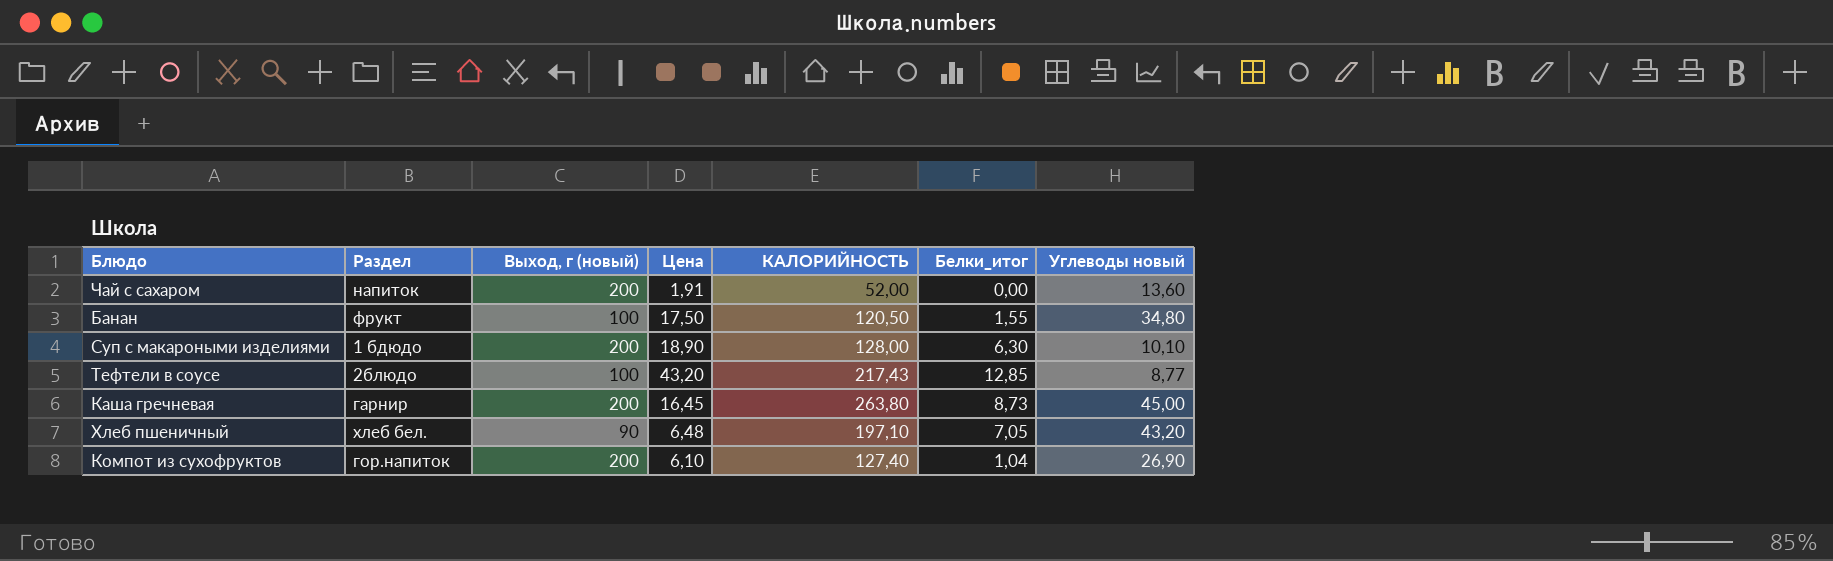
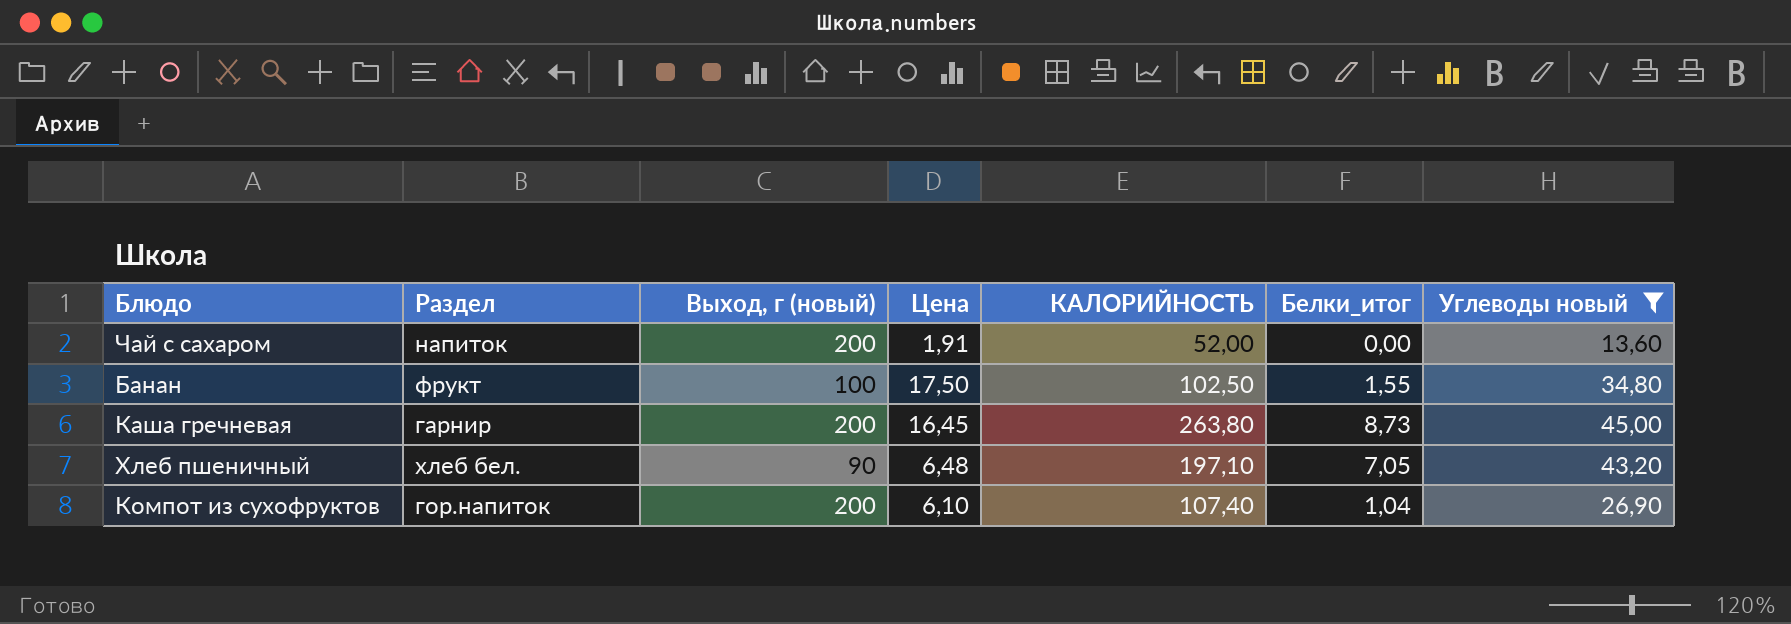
filter: none -> Углеводы новый >= 13,60
Банан | КАЛОРИЙНОСТЬ: 120,50 -> 102,50
Компот из сухофруктов | КАЛОРИЙНОСТЬ: 127,40 -> 107,40

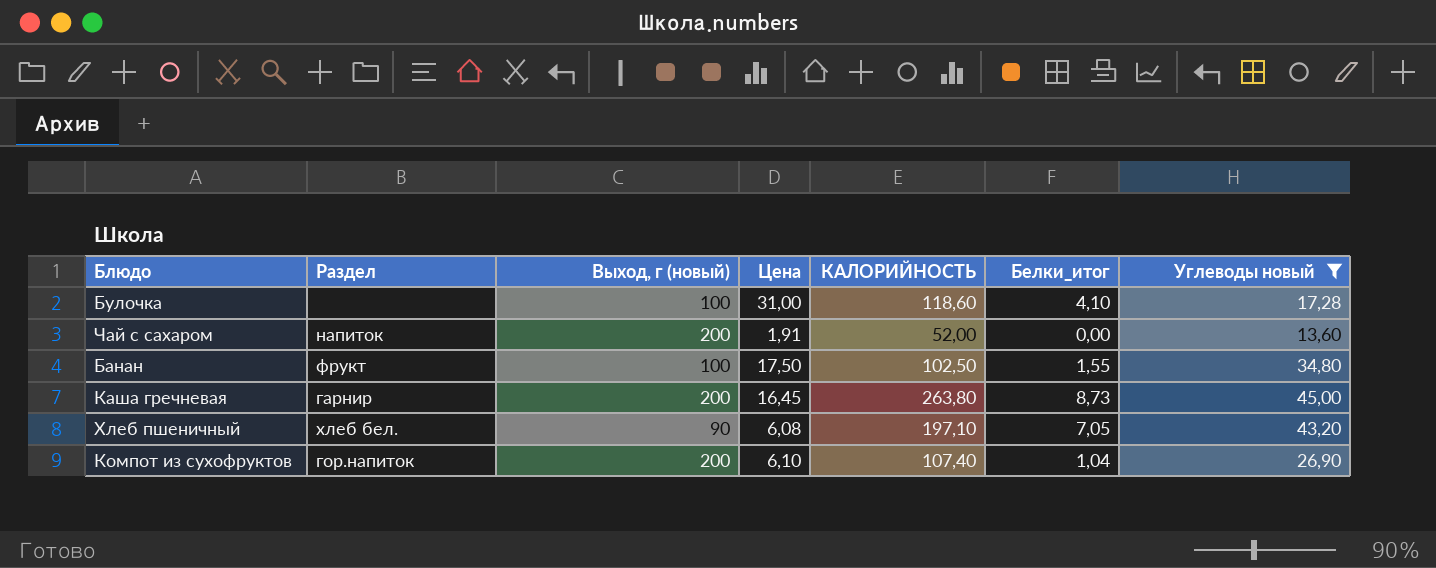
row Булочка: none -> none | 100 | 31,00 | 118,60 | 4,10 | 17,28
Хлеб пшеничный | Цена: 6,48 -> 6,08

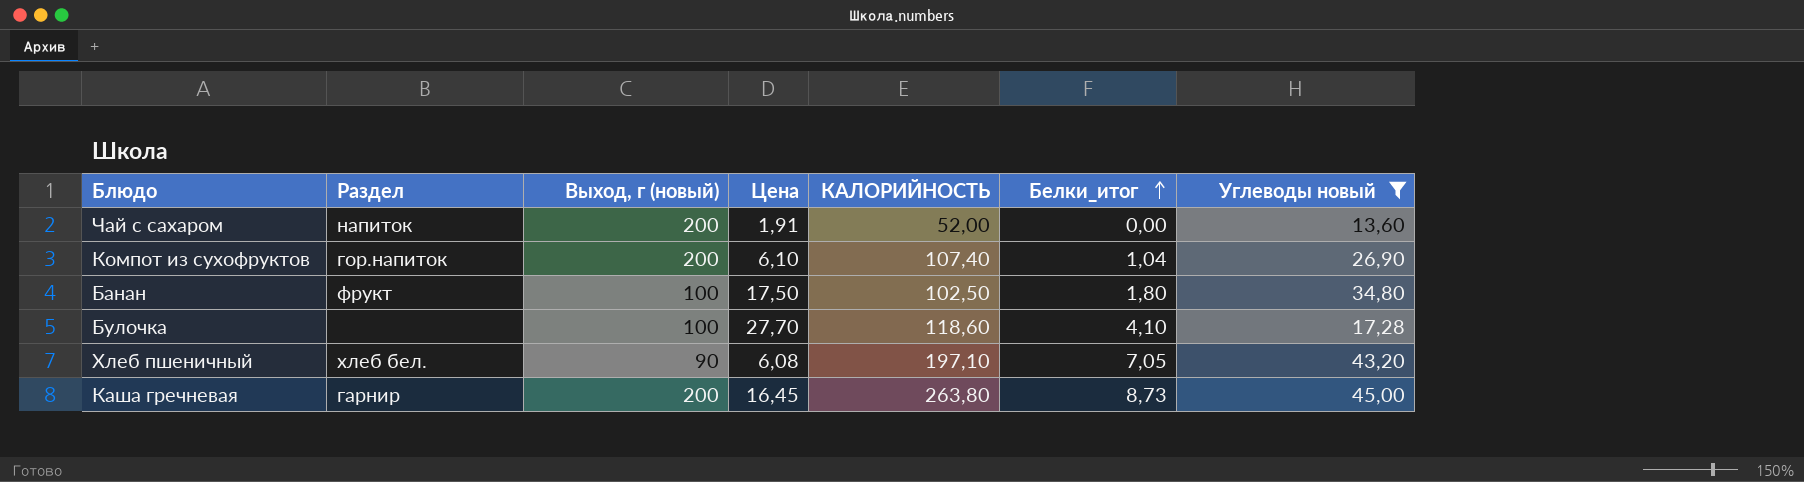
row order: none -> Белки_итог ascending
Банан | Белки_итог: 1,55 -> 1,80
Булочка | Цена: 31,00 -> 27,70

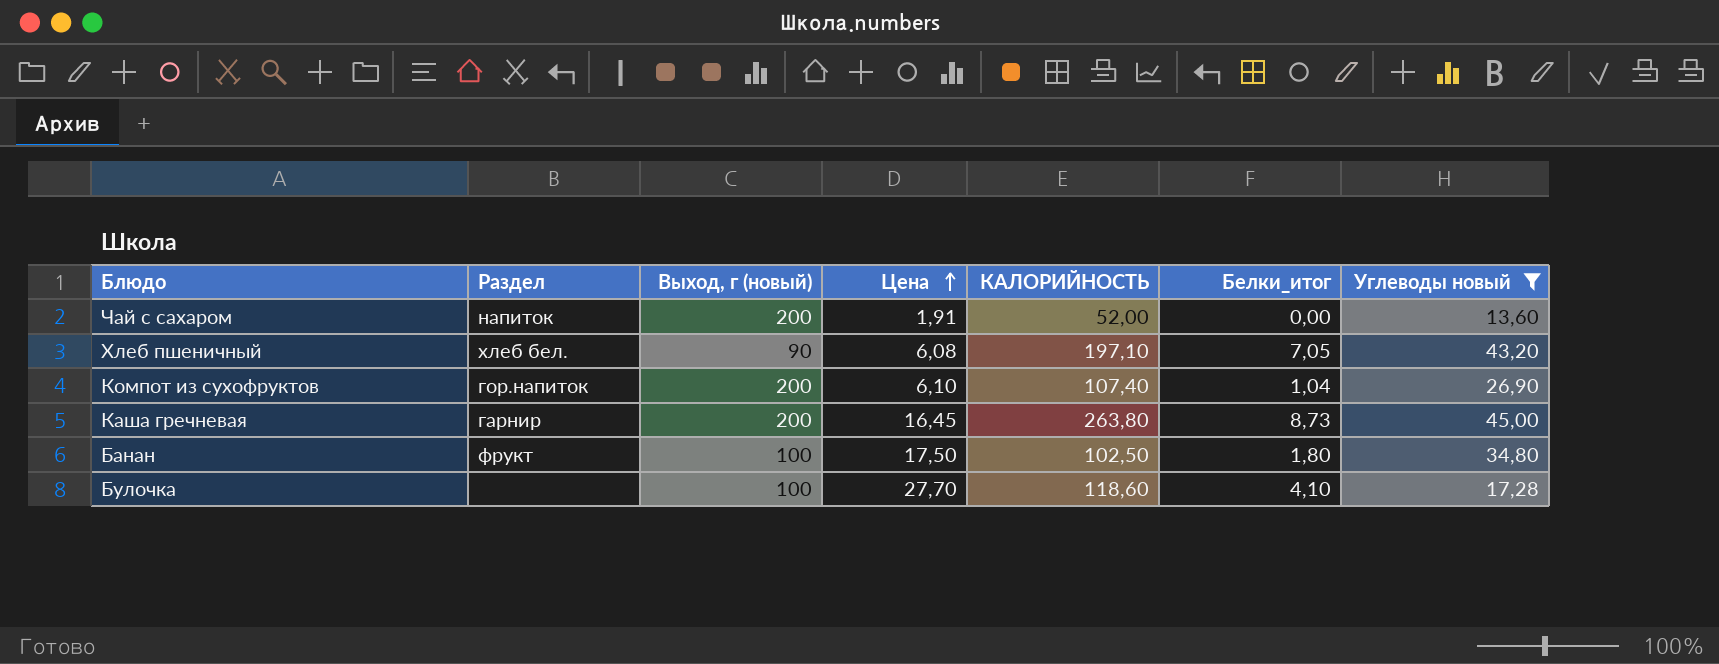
row order: Белки_итог ascending -> Цена ascending

